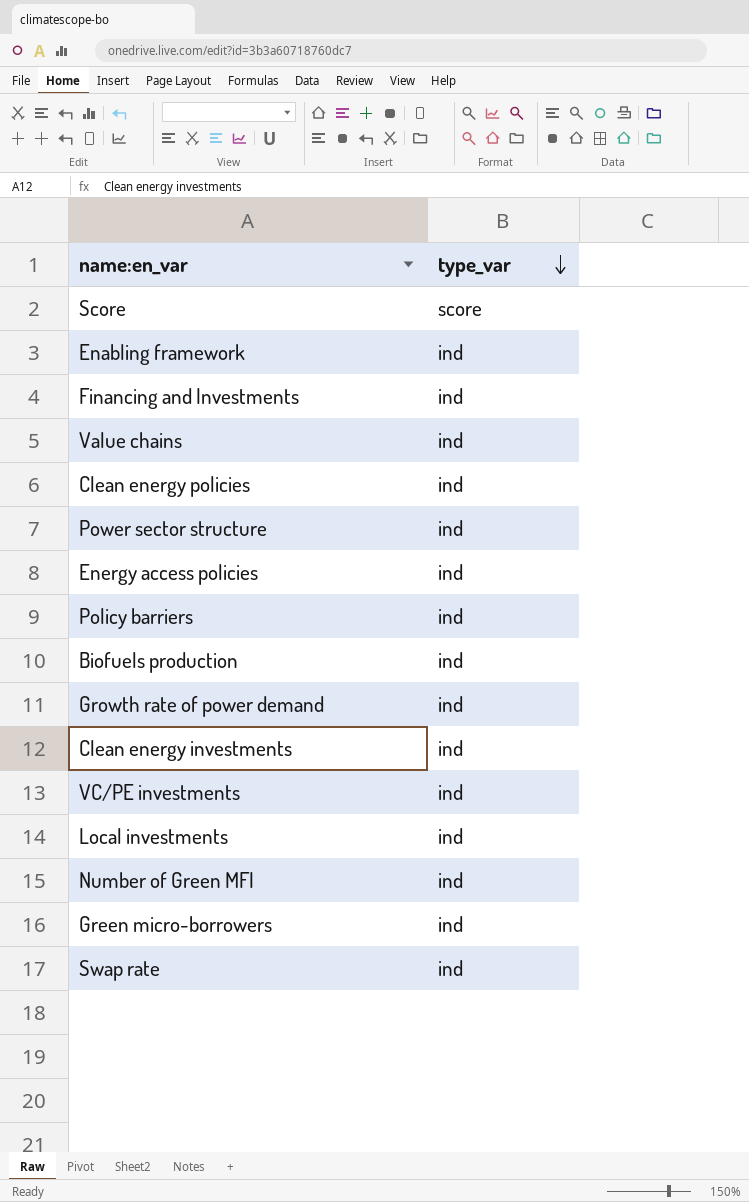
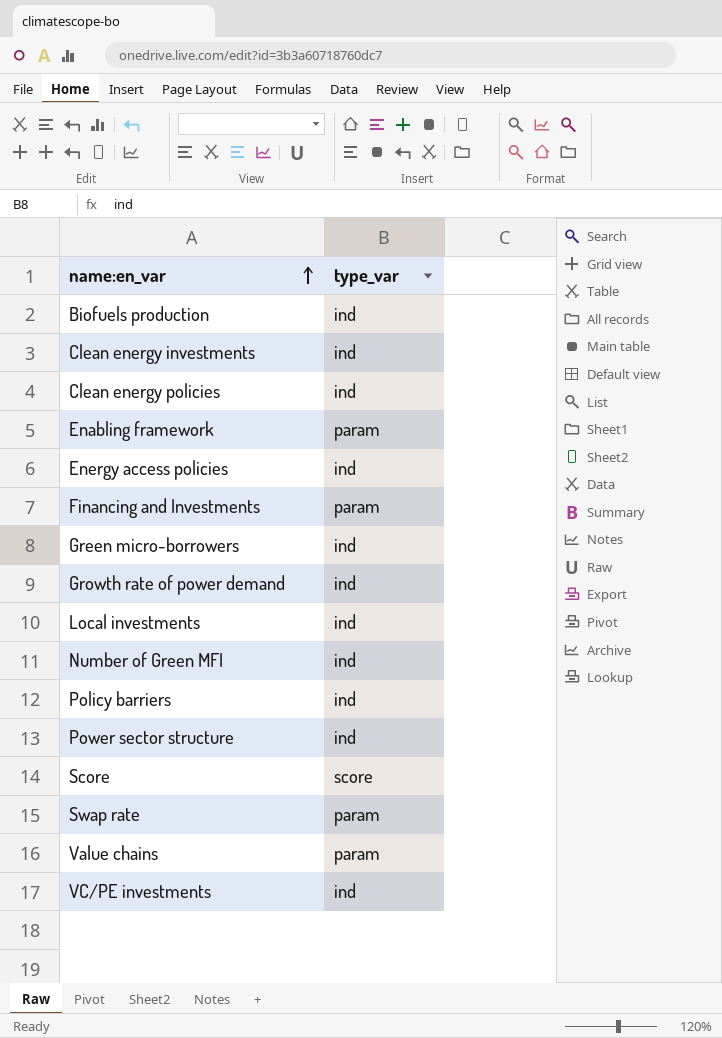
row order: type_var descending -> name:en_var ascending
Enabling framework | type_var: ind -> param
Financing and Investments | type_var: ind -> param
Swap rate | type_var: ind -> param
Value chains | type_var: ind -> param

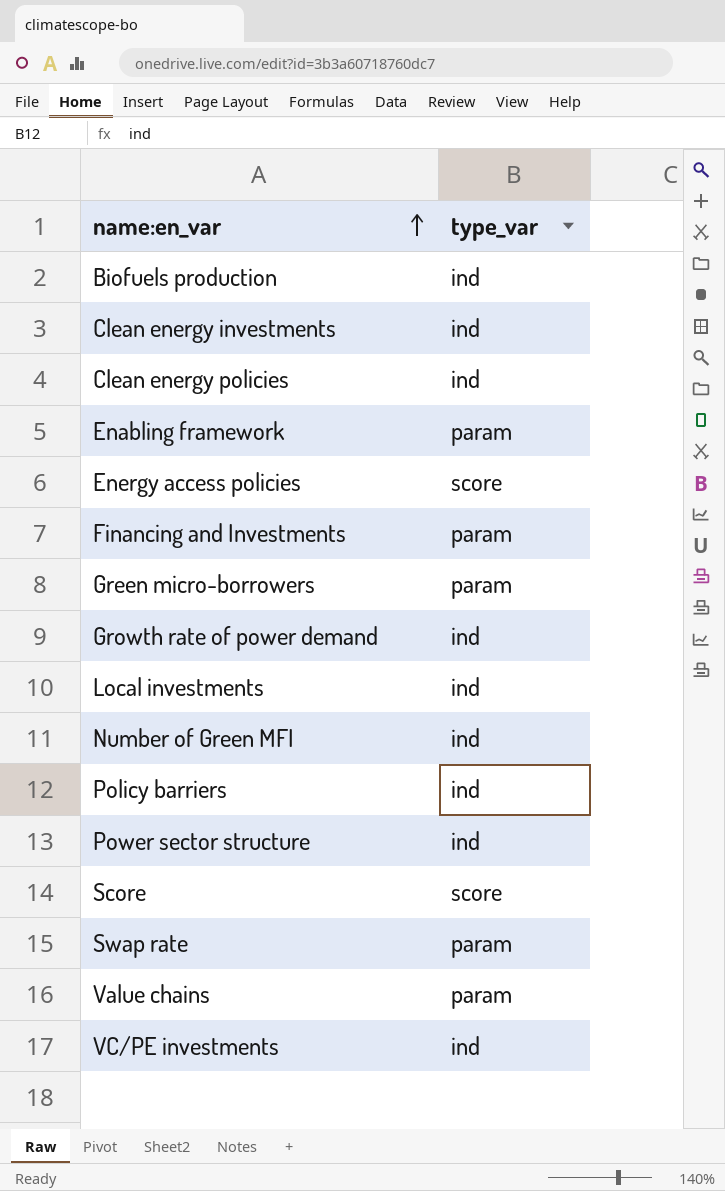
Energy access policies | type_var: ind -> score
Green micro-borrowers | type_var: ind -> param

